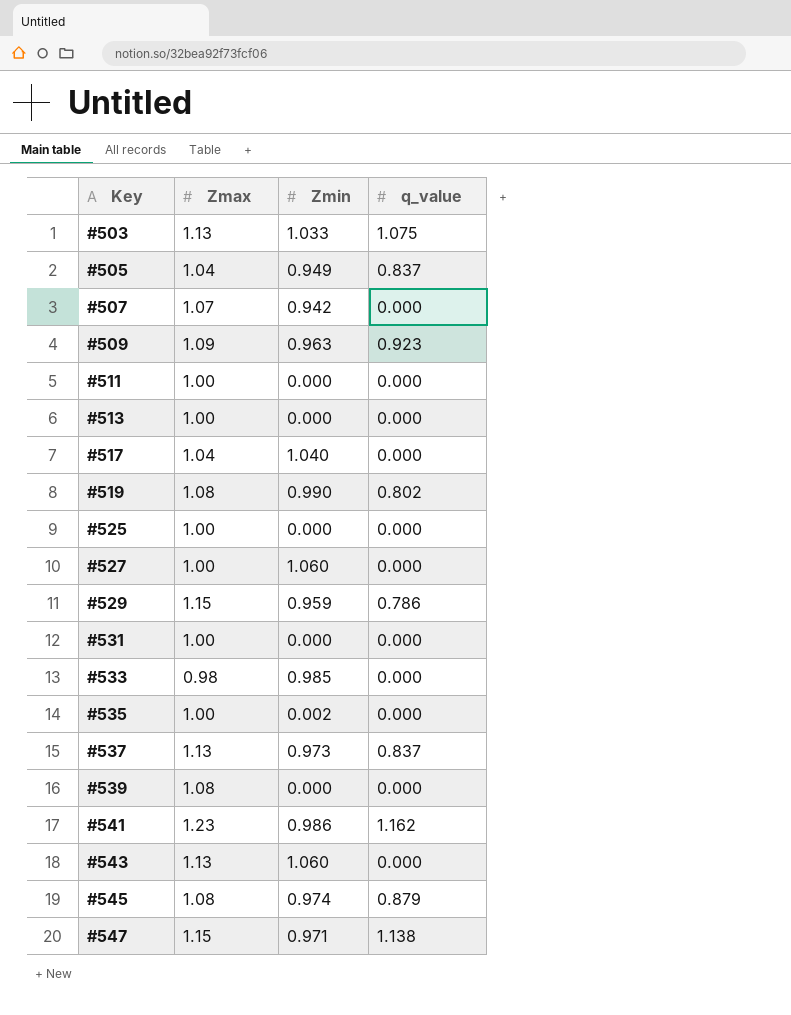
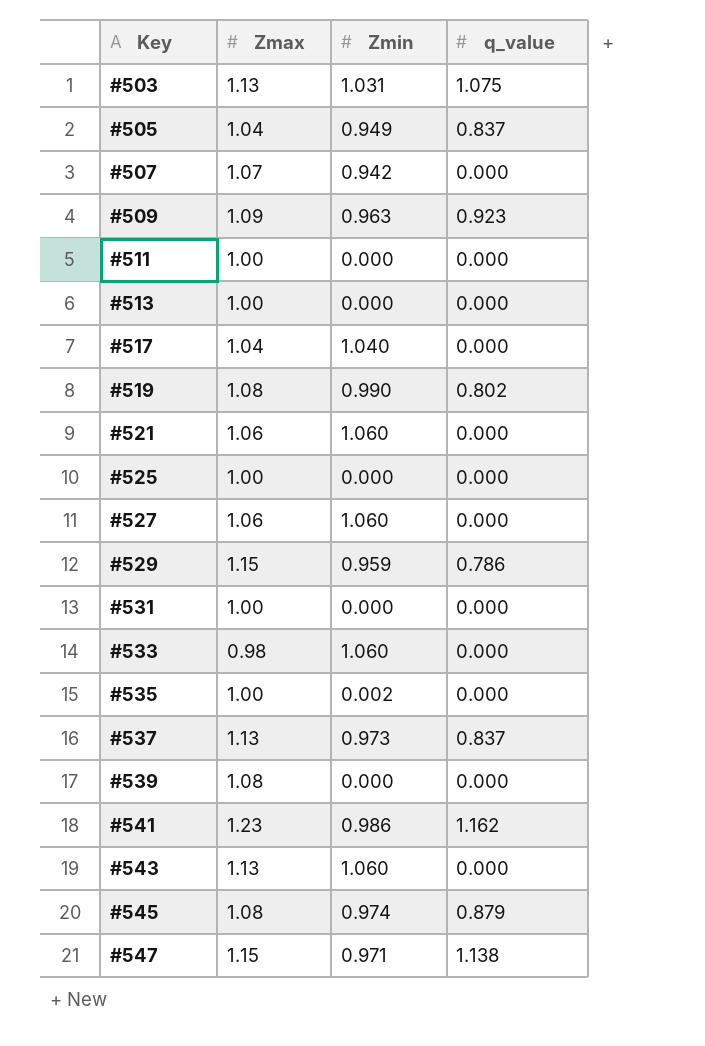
#503 | Zmin: 1.033 -> 1.031
row #521: none -> 1.06 | 1.060 | 0.000
#527 | Zmax: 1.00 -> 1.06
#533 | Zmin: 0.985 -> 1.060

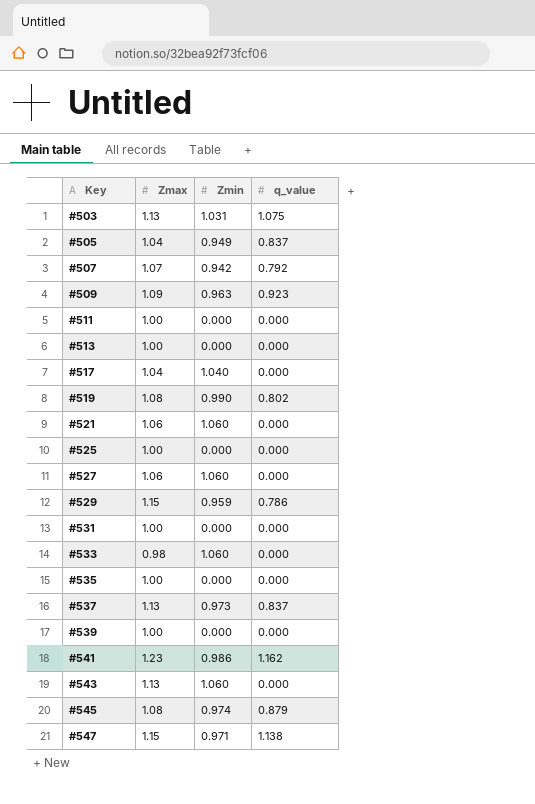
#507 | q_value: 0.000 -> 0.792
#535 | Zmin: 0.002 -> 0.000
#539 | Zmax: 1.08 -> 1.00

